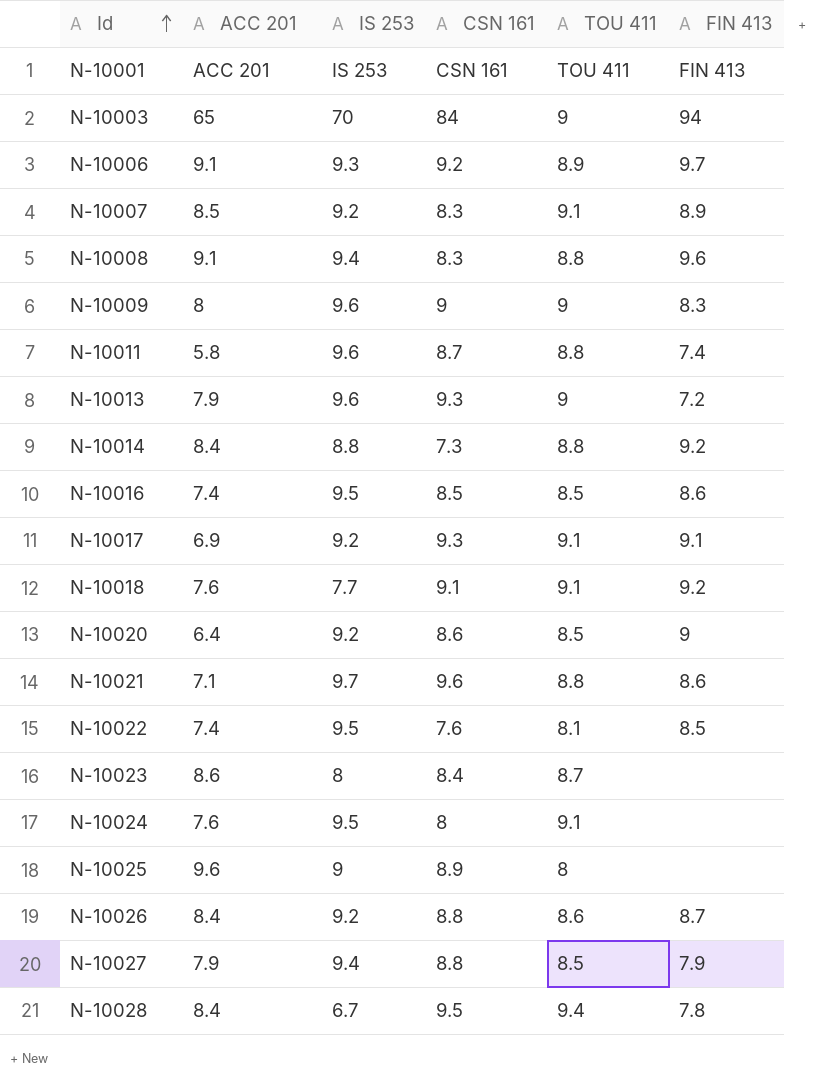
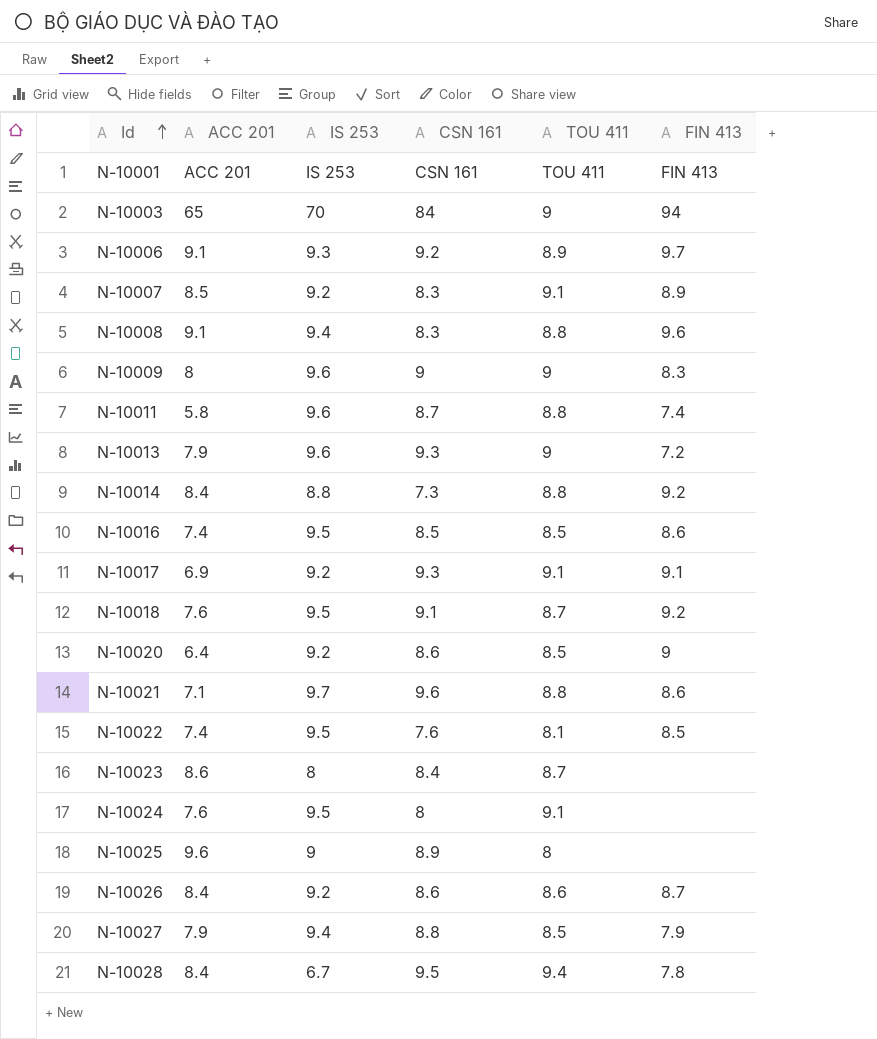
N-10018 | IS 253: 7.7 -> 9.5
N-10018 | TOU 411: 9.1 -> 8.7
N-10026 | CSN 161: 8.8 -> 8.6

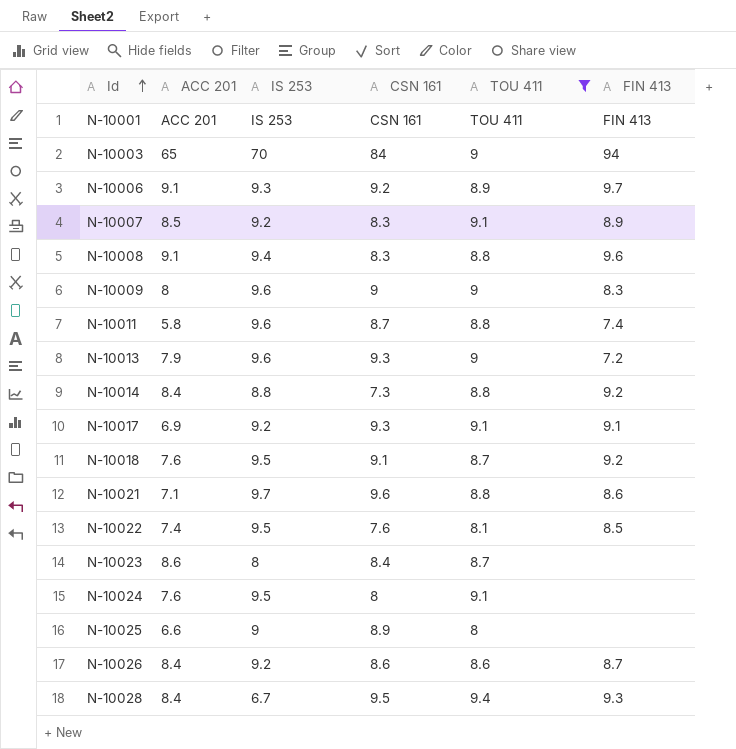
filter: none -> TOU 411 != 8.5
N-10025 | ACC 201: 9.6 -> 6.6
N-10028 | FIN 413: 7.8 -> 9.3

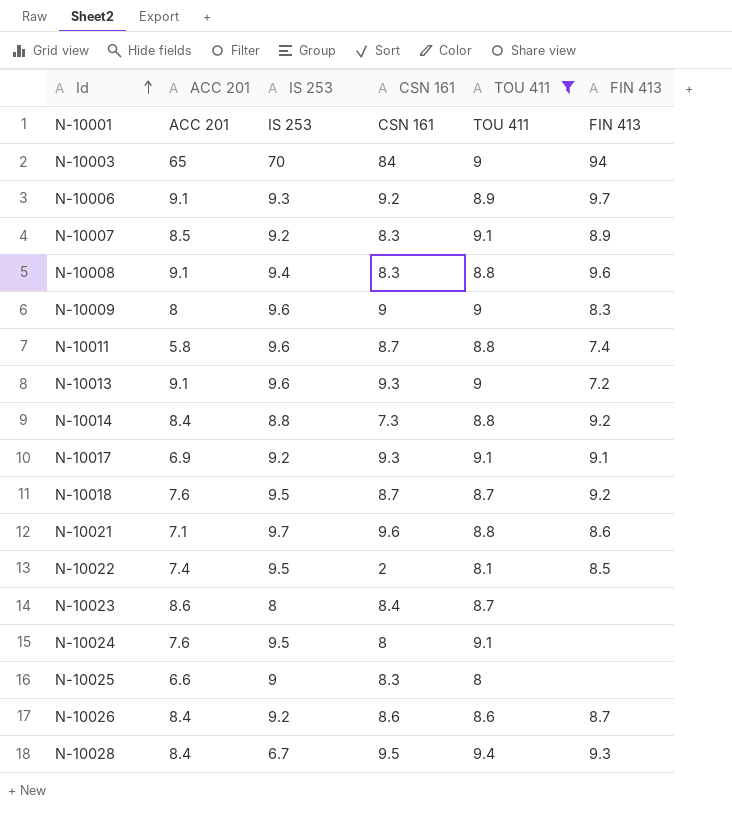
N-10013 | ACC 201: 7.9 -> 9.1
N-10018 | CSN 161: 9.1 -> 8.7
N-10022 | CSN 161: 7.6 -> 2
N-10025 | CSN 161: 8.9 -> 8.3

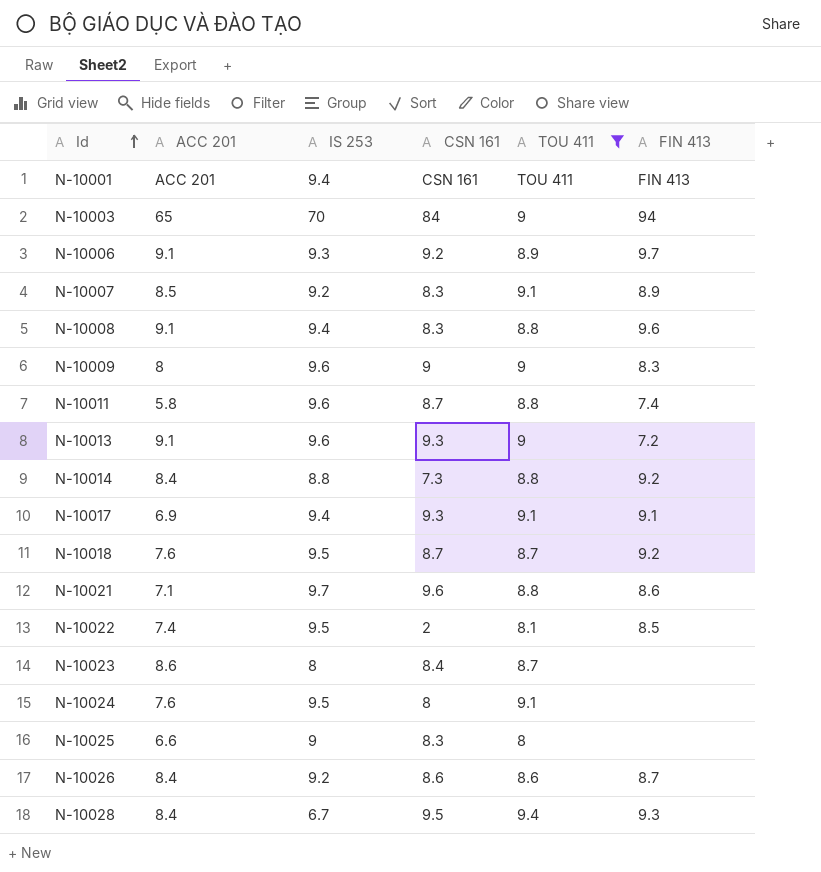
N-10001 | IS 253: IS 253 -> 9.4
N-10017 | IS 253: 9.2 -> 9.4

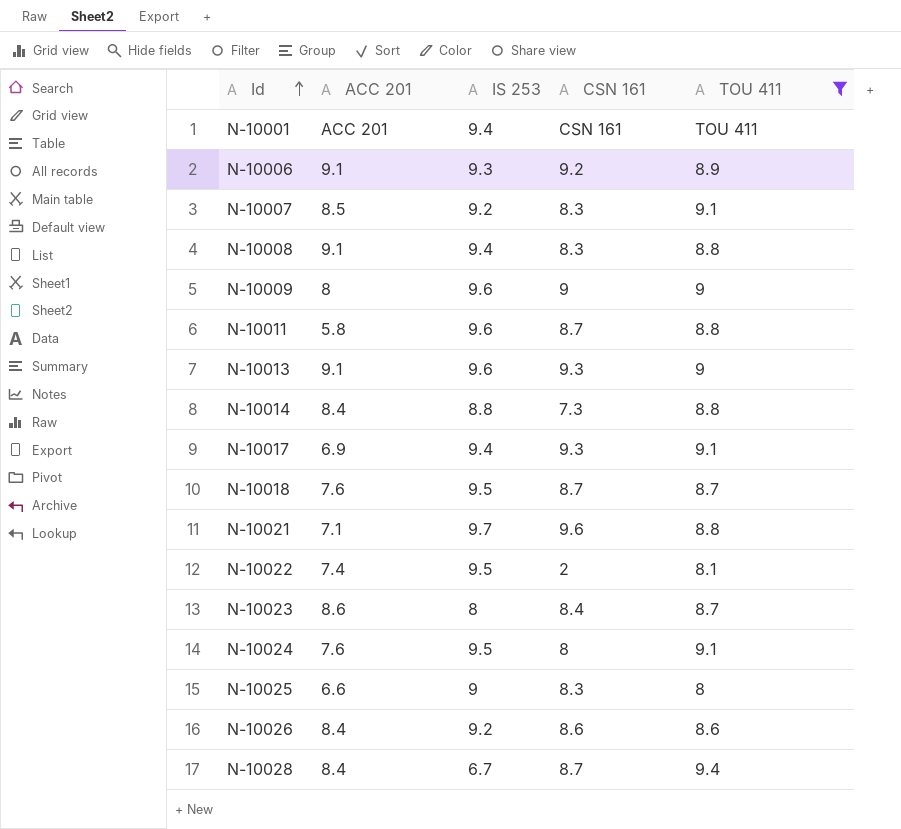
column FIN 413 | position: 6 -> none
row N-10003: 65 | 70 | 84 | 9 | 94 -> none
N-10028 | CSN 161: 9.5 -> 8.7

